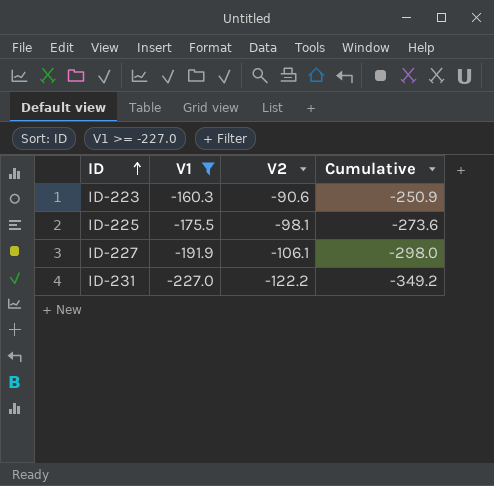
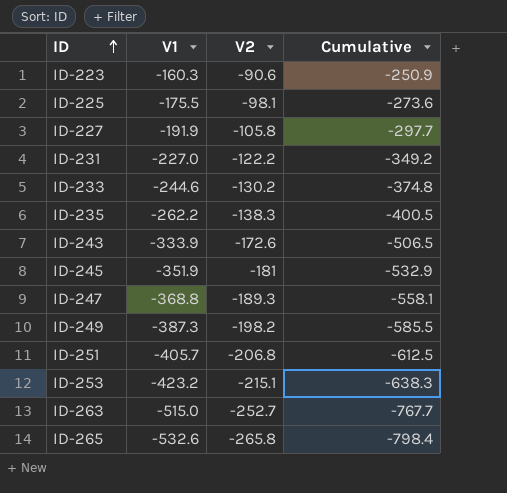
filter: V1 >= -227.0 -> none
ID-227 | V2: -106.1 -> -105.8
ID-227 | Cumulative: -298.0 -> -297.7

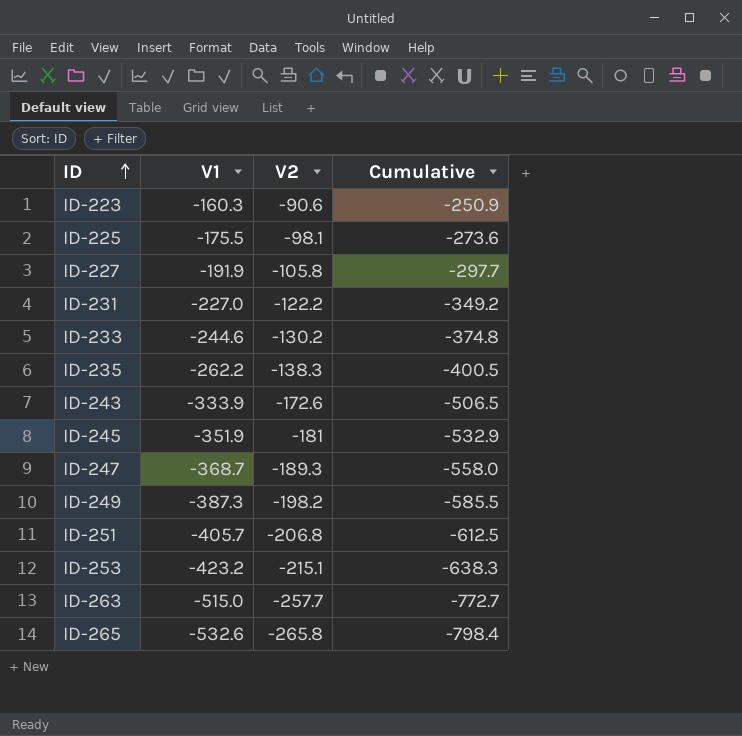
ID-247 | V1: -368.8 -> -368.7
ID-247 | Cumulative: -558.1 -> -558.0
ID-263 | V2: -252.7 -> -257.7
ID-263 | Cumulative: -767.7 -> -772.7

